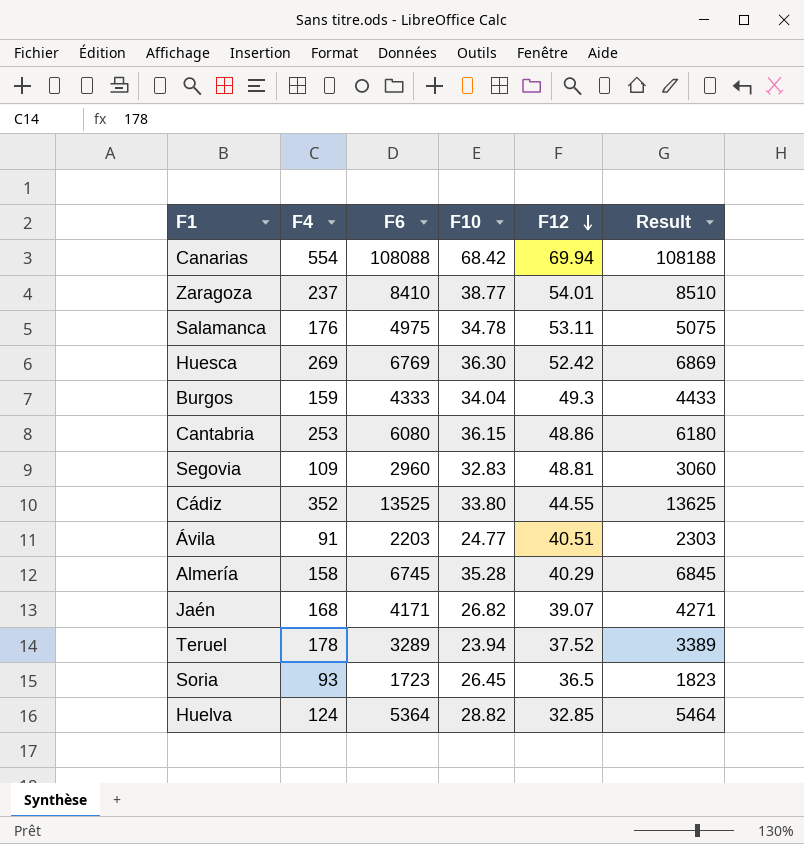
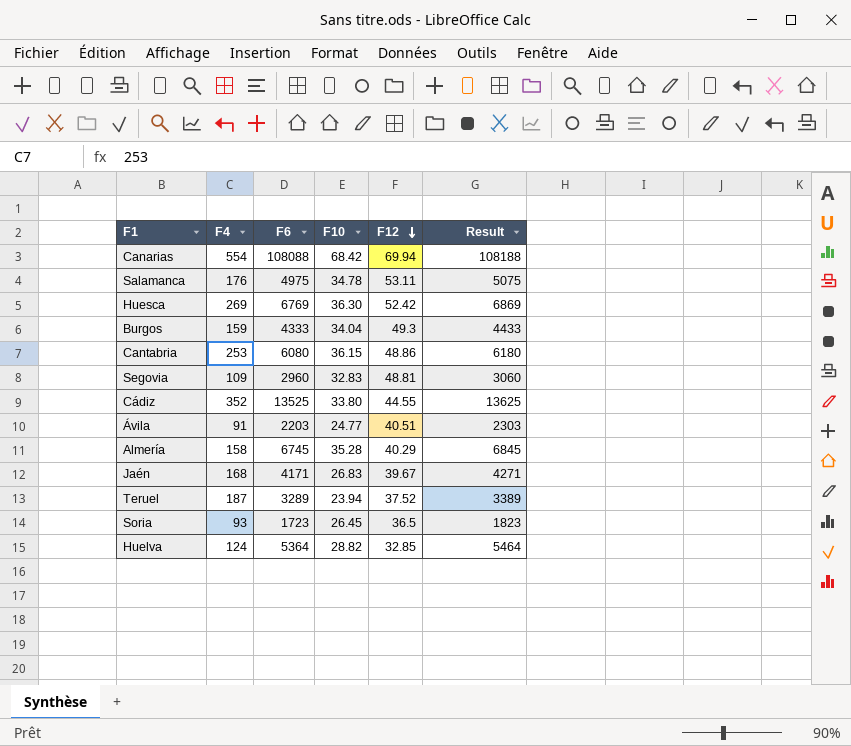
row Zaragoza: 237 | 8410 | 38.77 | 54.01 | 8510 -> none
Jaén | F10: 26.82 -> 26.83
Jaén | F12: 39.07 -> 39.67
Teruel | F4: 178 -> 187

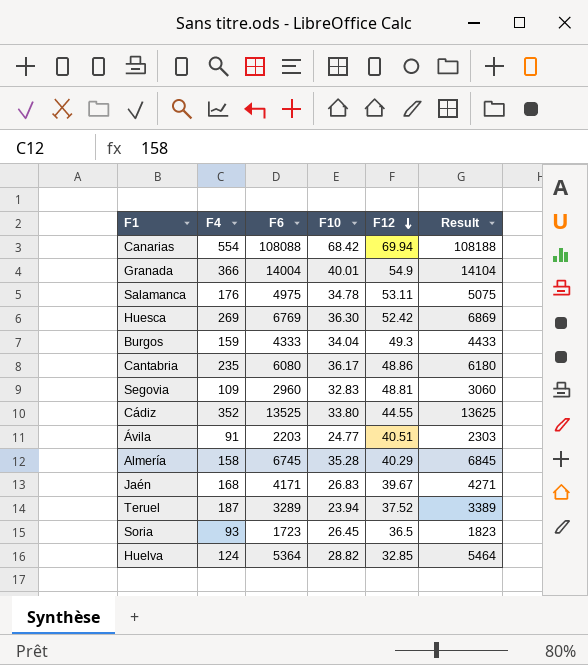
row Granada: none -> 366 | 14004 | 40.01 | 54.9 | 14104
Cantabria | F4: 253 -> 235
Cantabria | F10: 36.15 -> 36.17

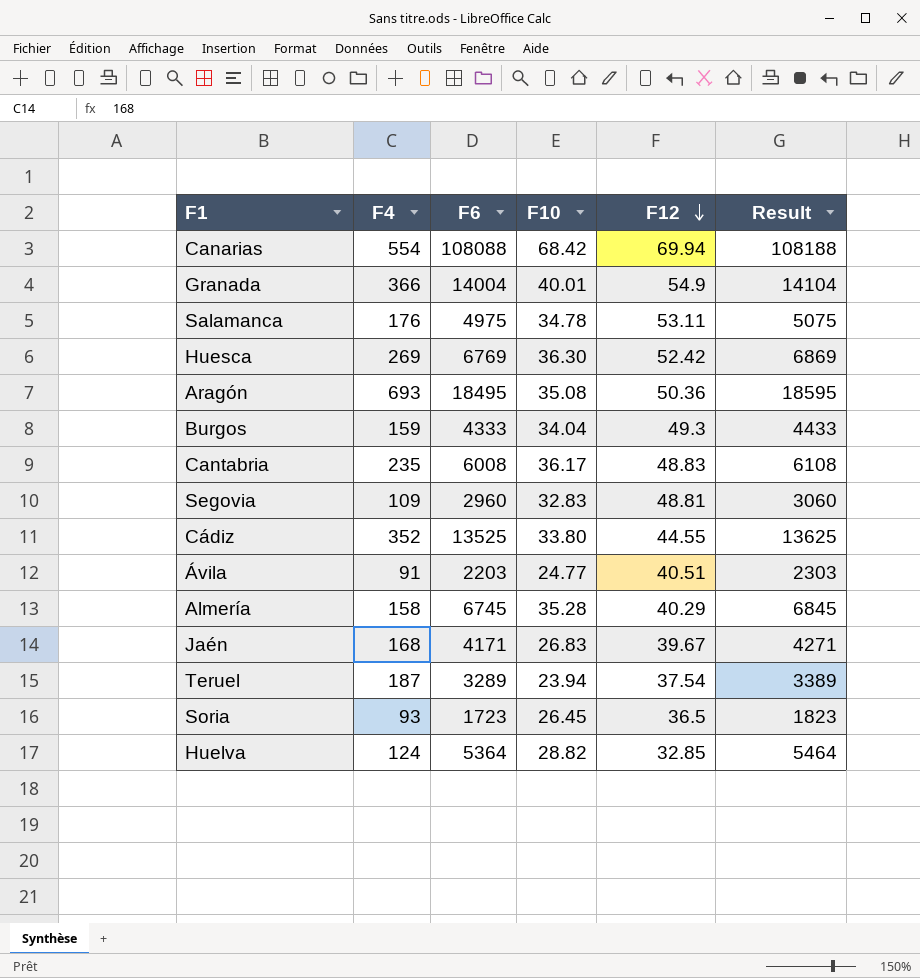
row Aragón: none -> 693 | 18495 | 35.08 | 50.36 | 18595
Cantabria | F6: 6080 -> 6008
Cantabria | F12: 48.86 -> 48.83
Cantabria | Result: 6180 -> 6108
Teruel | F12: 37.52 -> 37.54

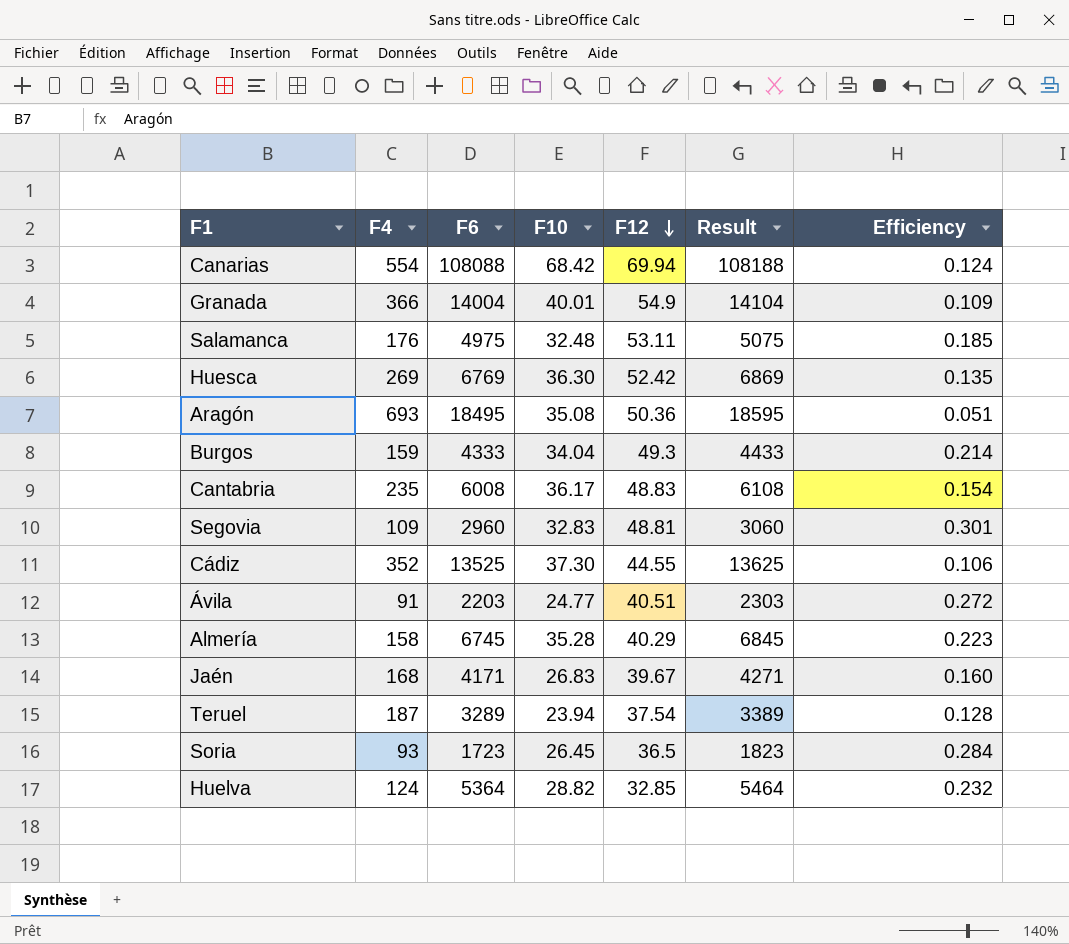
column Efficiency | formula: none -> [F10] / [F4]
Salamanca | F10: 34.78 -> 32.48
Cádiz | F10: 33.80 -> 37.30

